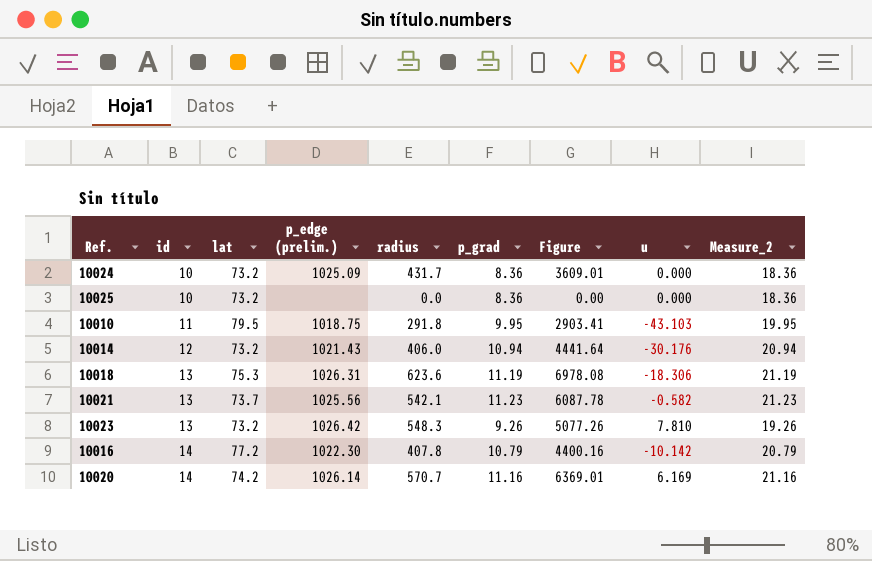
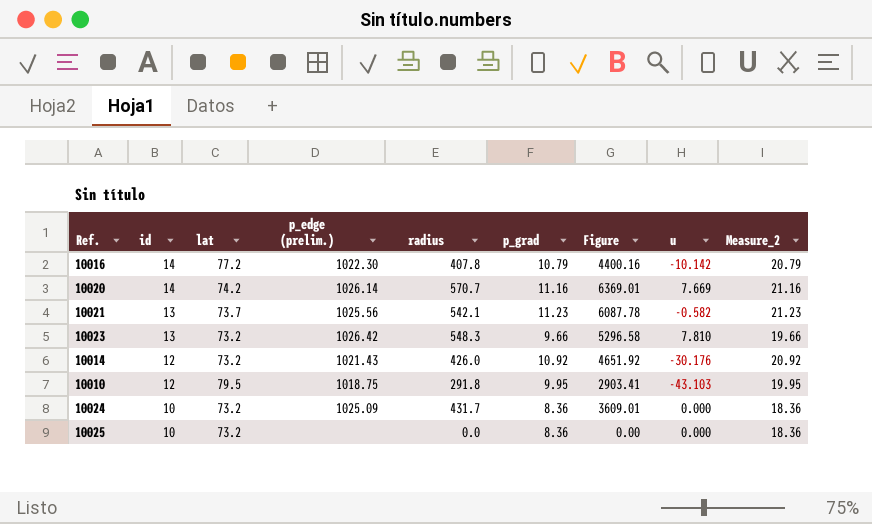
row order: id ascending -> id descending
row 10018: 13 | 75.3 | 1026.31 | 623.6 | 11.19 | 6978.08 | -18.306 | 21.19 -> none
10020 | u: 6.169 -> 7.669
10023 | p_grad: 9.26 -> 9.66
10023 | Figure: 5077.26 -> 5296.58
10023 | Measure_2: 19.26 -> 19.66
10014 | radius: 406.0 -> 426.0
10014 | p_grad: 10.94 -> 10.92
10014 | Figure: 4441.64 -> 4651.92
10014 | Measure_2: 20.94 -> 20.92
10010 | id: 11 -> 12

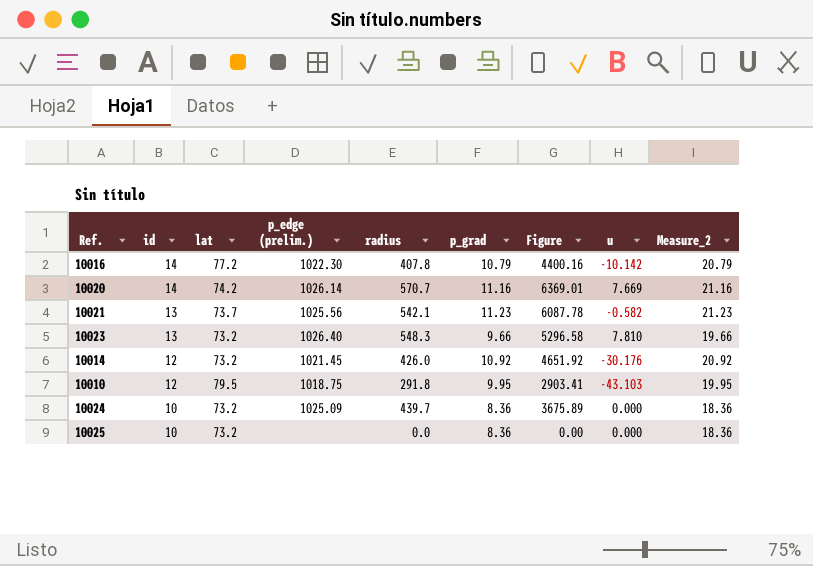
10023 | p_edge (prelim.): 1026.42 -> 1026.40
10014 | p_edge (prelim.): 1021.43 -> 1021.45
10024 | radius: 431.7 -> 439.7
10024 | Figure: 3609.01 -> 3675.89

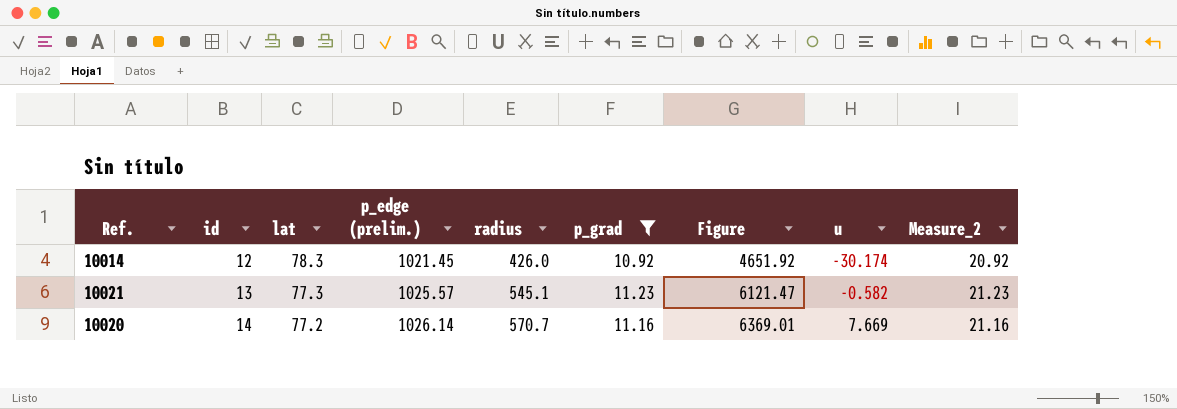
filter: none -> p_grad >= 10.92
row order: id descending -> id ascending
10014 | lat: 73.2 -> 78.3
10014 | u: -30.176 -> -30.174
10021 | lat: 73.7 -> 77.3
10021 | p_edge (prelim.): 1025.56 -> 1025.57
10021 | radius: 542.1 -> 545.1
10021 | Figure: 6087.78 -> 6121.47
10020 | lat: 74.2 -> 77.2

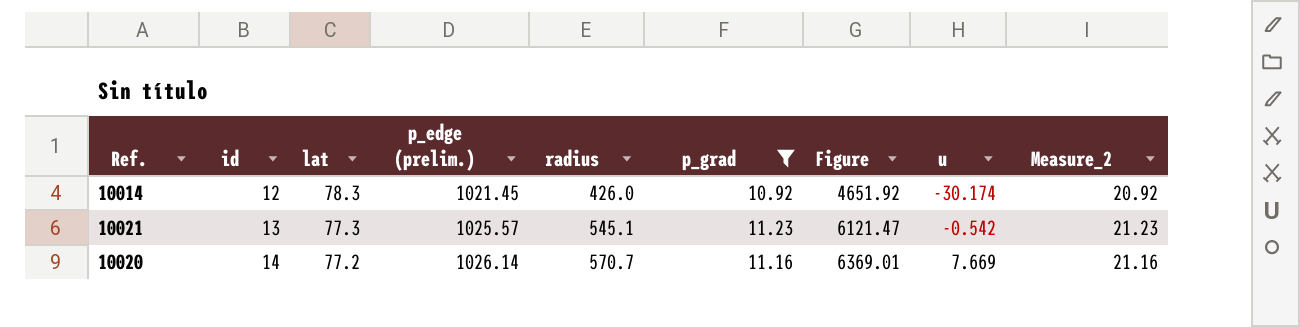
10021 | u: -0.582 -> -0.542

